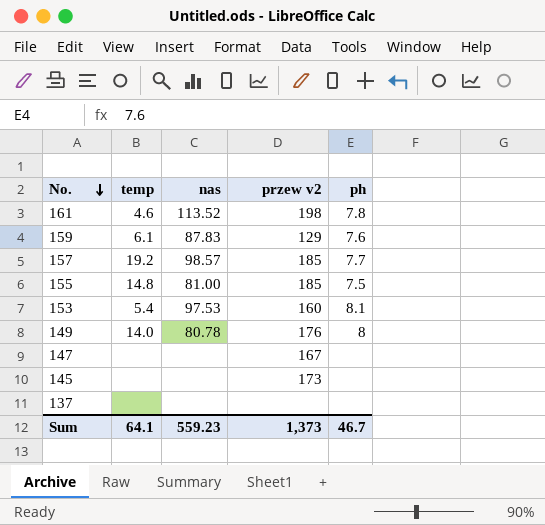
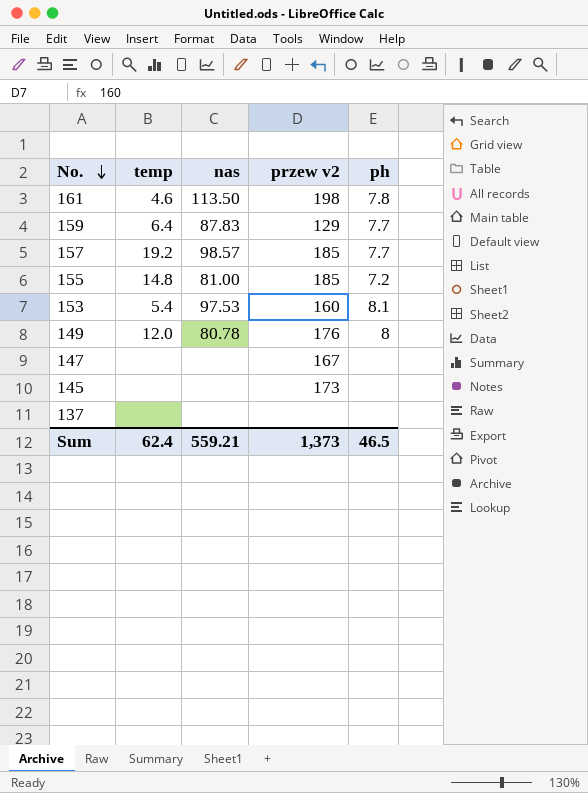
161 | nas: 113.52 -> 113.50
159 | temp: 6.1 -> 6.4
159 | ph: 7.6 -> 7.7
155 | ph: 7.5 -> 7.2
149 | temp: 14.0 -> 12.0
Sum | temp: 64.1 -> 62.4
Sum | nas: 559.23 -> 559.21
Sum | ph: 46.7 -> 46.5

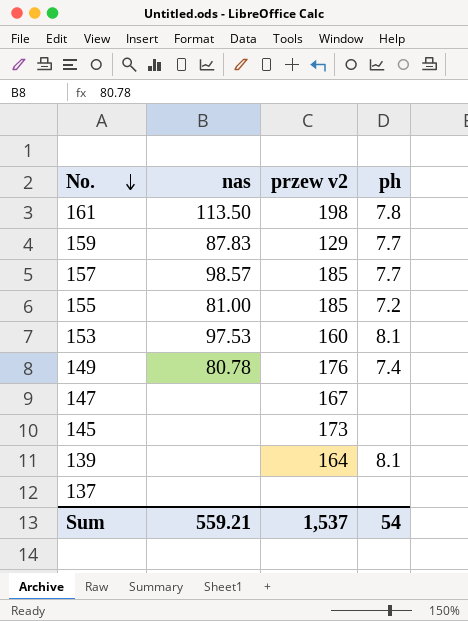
column temp | position: 2 -> none
149 | ph: 8 -> 7.4
row 139: none -> none | 164 | 8.1
Sum | przew v2: 1,373 -> 1,537
Sum | ph: 46.5 -> 54

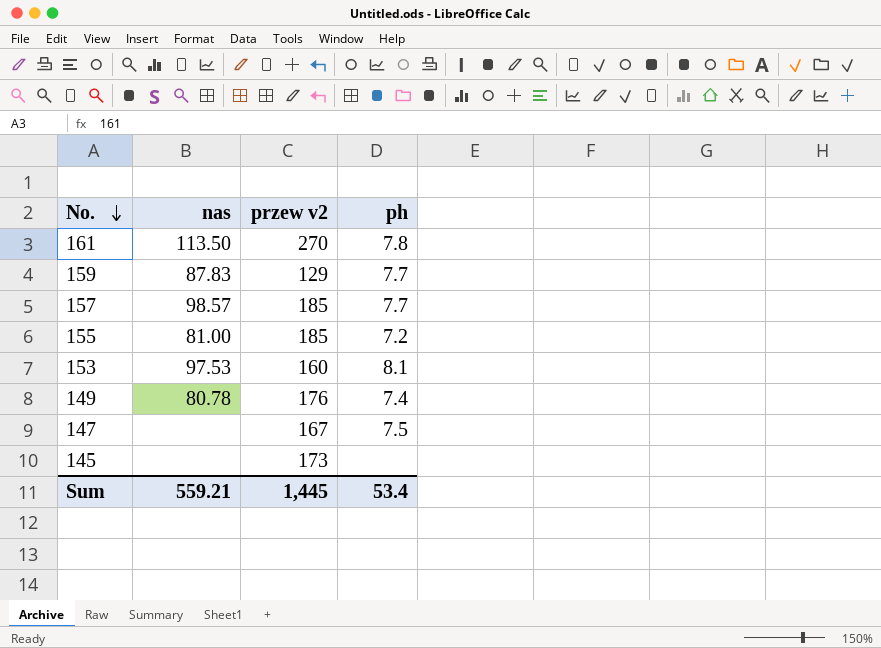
row 139: none | 164 | 8.1 -> none
row 137: none | none | none -> none
161 | przew v2: 198 -> 270
147 | ph: none -> 7.5
Sum | przew v2: 1,537 -> 1,445
Sum | ph: 54 -> 53.4

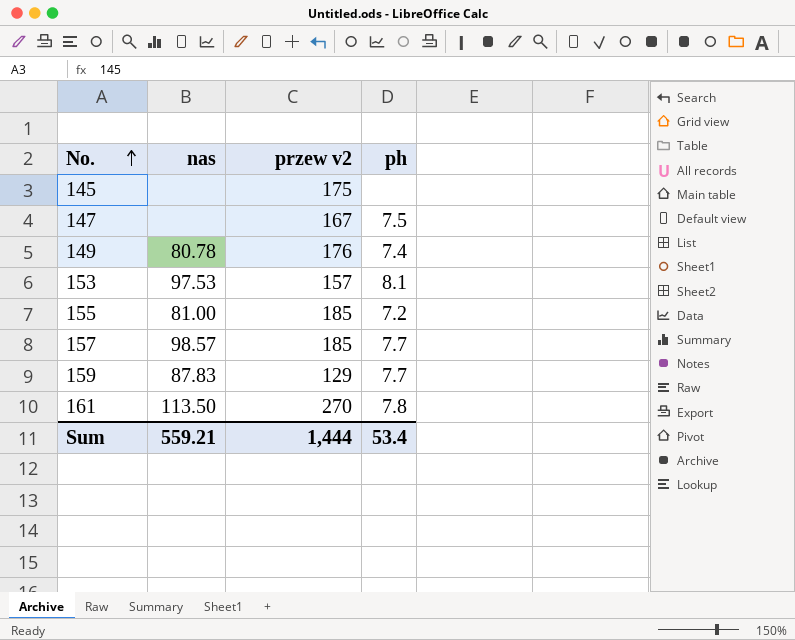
row order: No. descending -> No. ascending
145 | przew v2: 173 -> 175
153 | przew v2: 160 -> 157
Sum | przew v2: 1,445 -> 1,444

